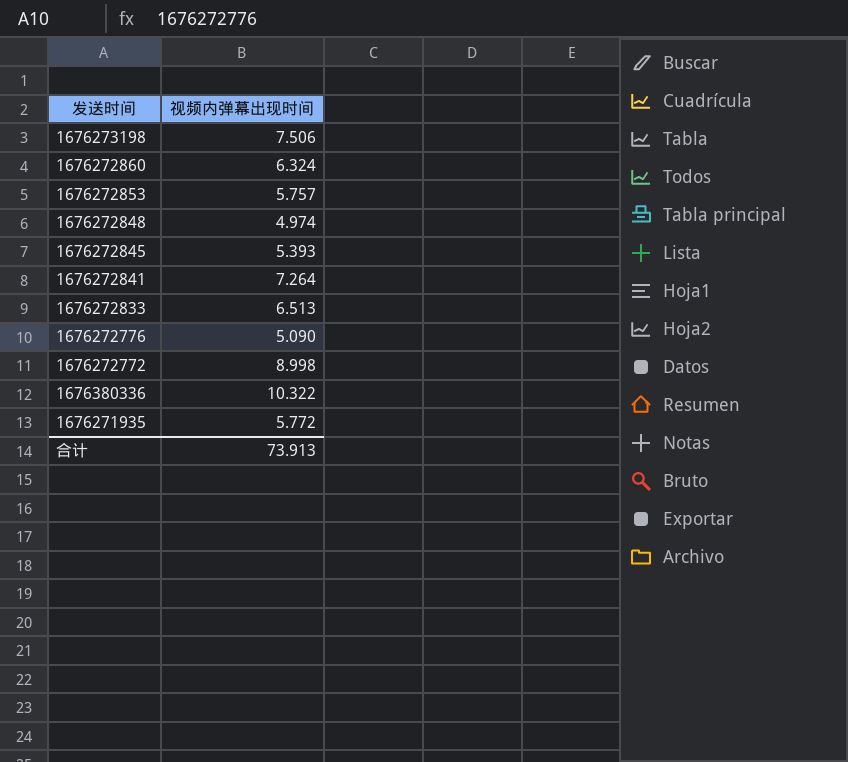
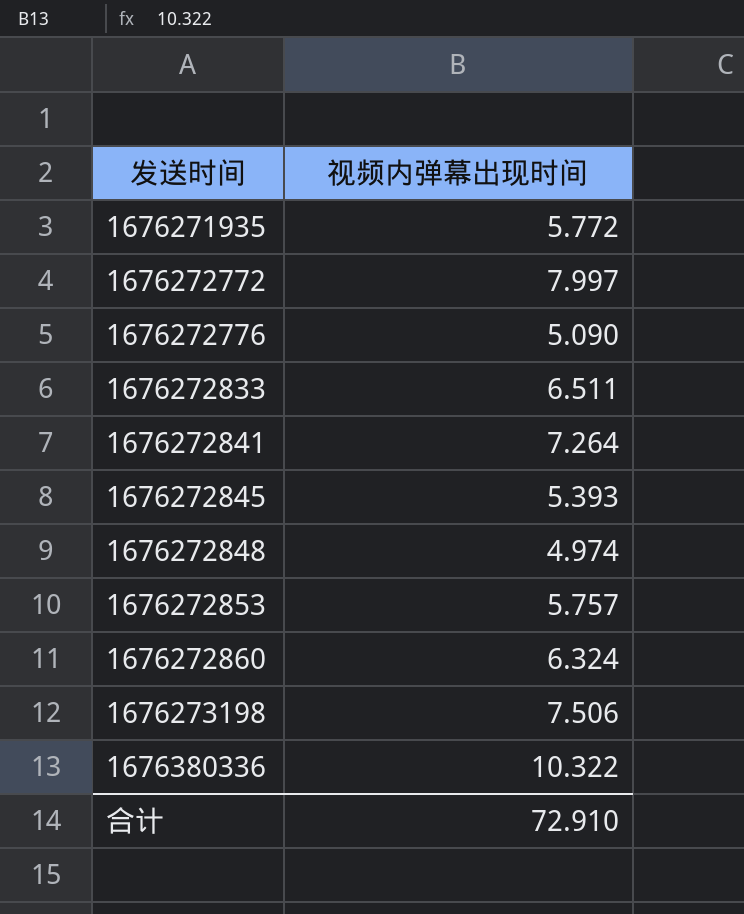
row order: none -> 发送时间 ascending
1676272772 | 视频内弹幕出现时间: 8.998 -> 7.997
1676272833 | 视频内弹幕出现时间: 6.513 -> 6.511
合计 | 视频内弹幕出现时间: 73.913 -> 72.910

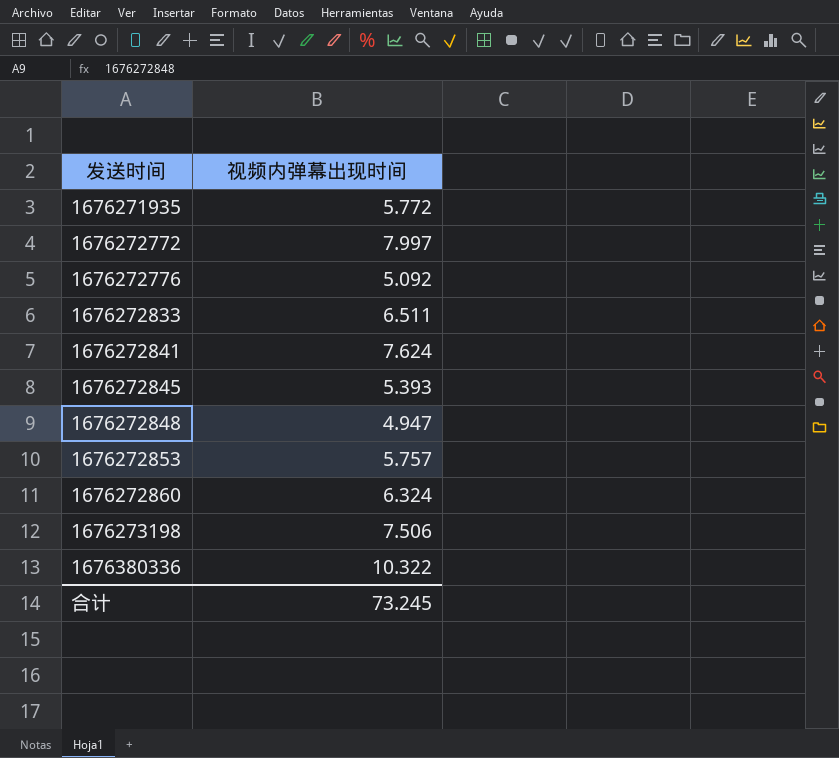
1676272776 | 视频内弹幕出现时间: 5.090 -> 5.092
1676272841 | 视频内弹幕出现时间: 7.264 -> 7.624
1676272848 | 视频内弹幕出现时间: 4.974 -> 4.947
合计 | 视频内弹幕出现时间: 72.910 -> 73.245

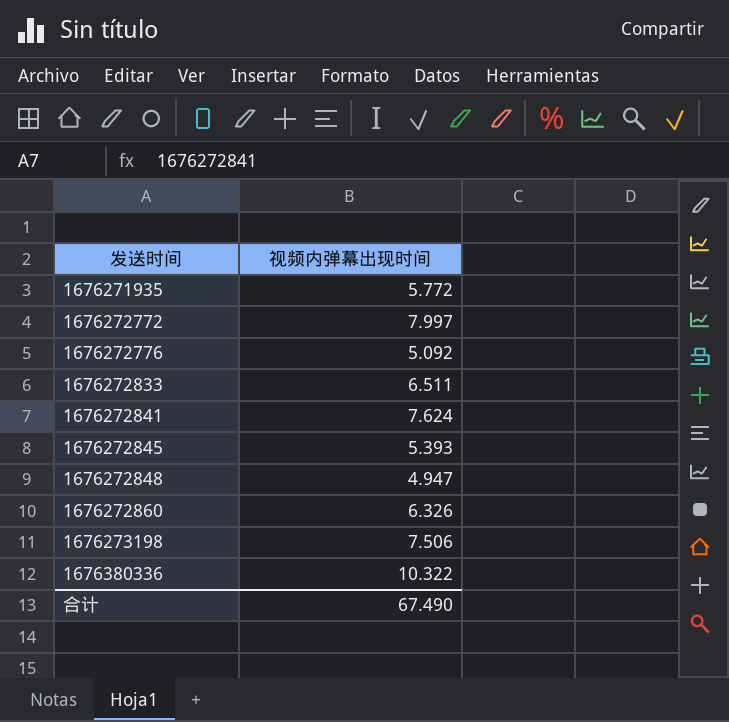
row 1676272853: 5.757 -> none
1676272860 | 视频内弹幕出现时间: 6.324 -> 6.326
合计 | 视频内弹幕出现时间: 73.245 -> 67.490

